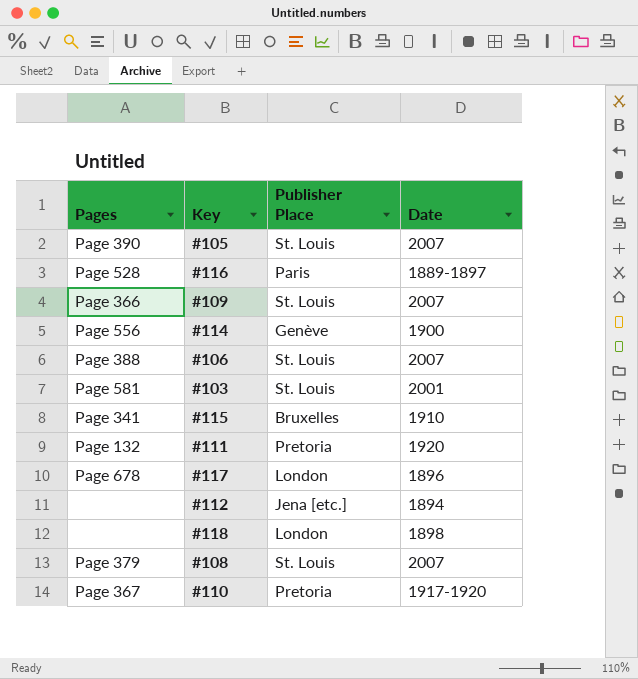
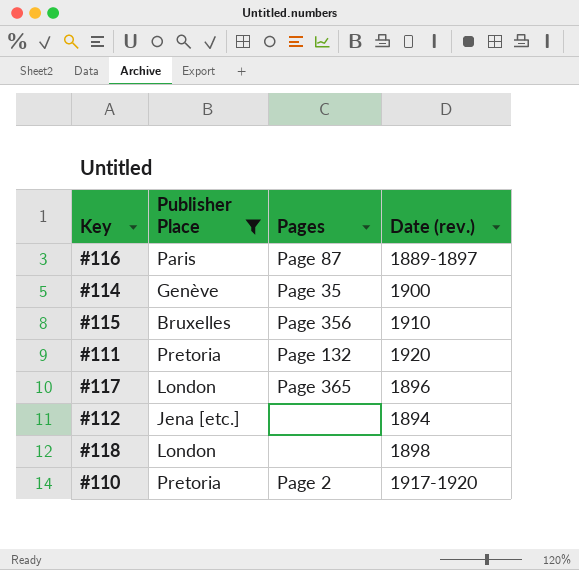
filter: none -> Publisher Place != St. Louis
column Pages | position: 1 -> 3
column name: Date -> Date (rev.)
#116 | Pages: Page 528 -> Page 87
#114 | Pages: Page 556 -> Page 35
#115 | Pages: Page 341 -> Page 356
#117 | Pages: Page 678 -> Page 365
#110 | Pages: Page 367 -> Page 2

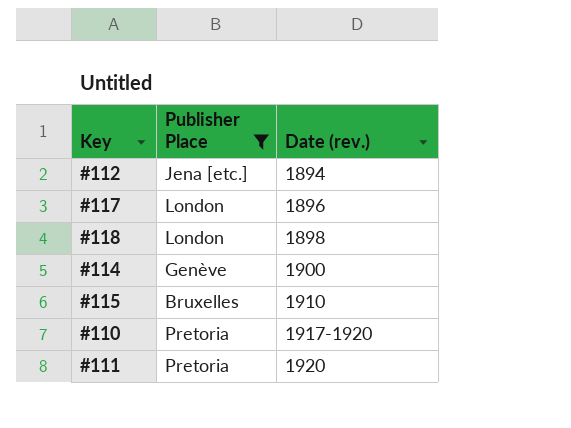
row order: none -> Date (rev.) ascending
column Pages | position: 3 -> none
row #116: Paris | Page 87 | 1889-1897 -> none

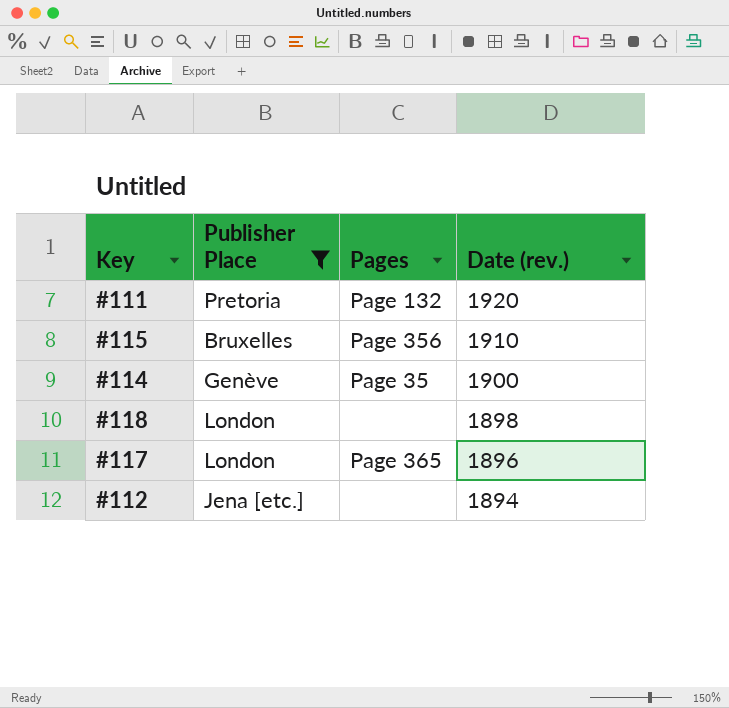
row order: Date (rev.) ascending -> Date (rev.) descending
column Pages | position: none -> 3
row #110: Pretoria | 1917-1920 -> none

